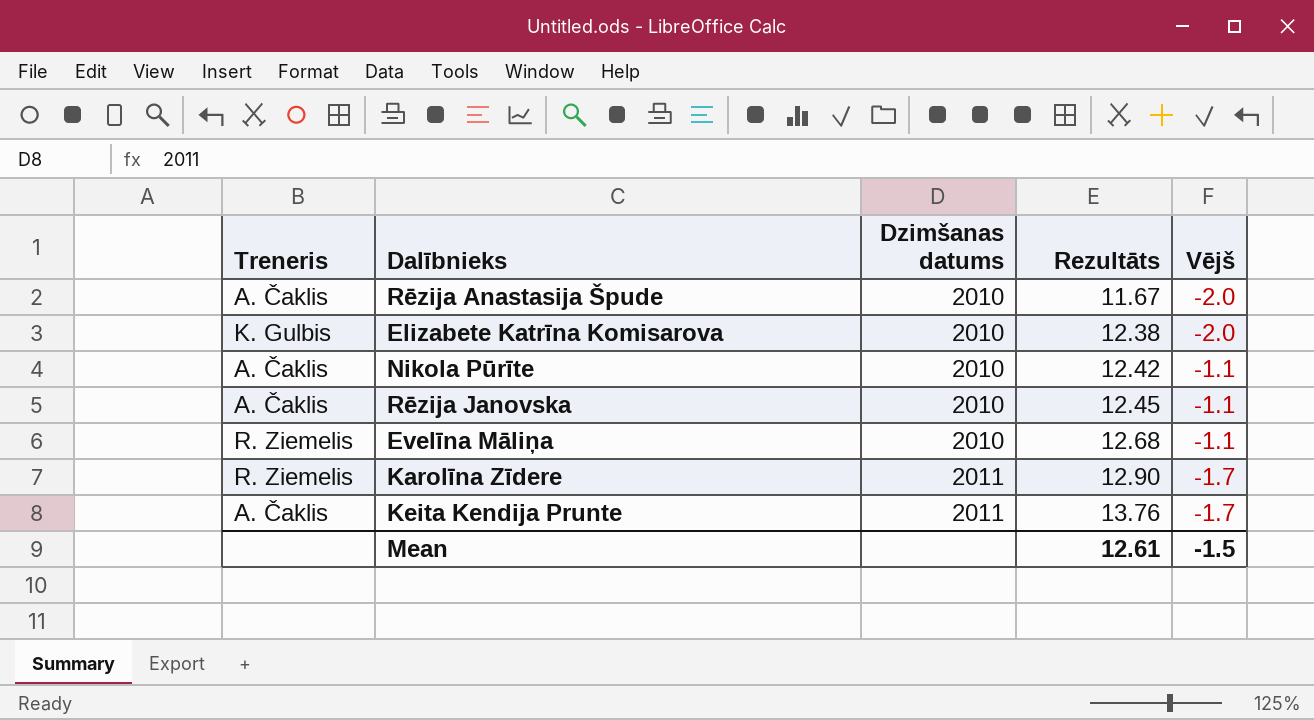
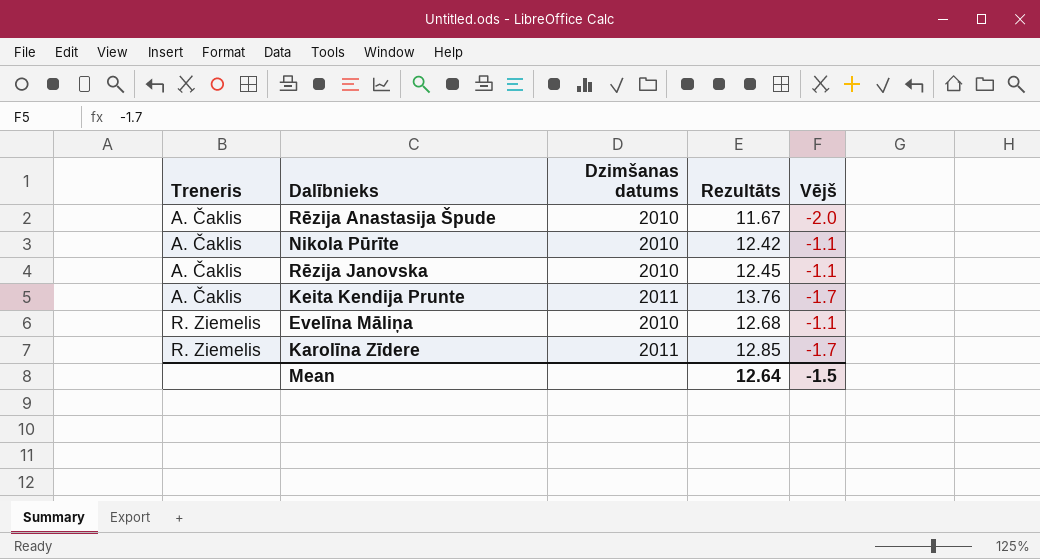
row order: Dzimšanas datums ascending -> Treneris ascending
row Elizabete Katrīna Komisarova: K. Gulbis | 2010 | 12.38 | -2.0 -> none
Karolīna Zīdere | Rezultāts: 12.90 -> 12.85
Mean | Rezultāts: 12.61 -> 12.64

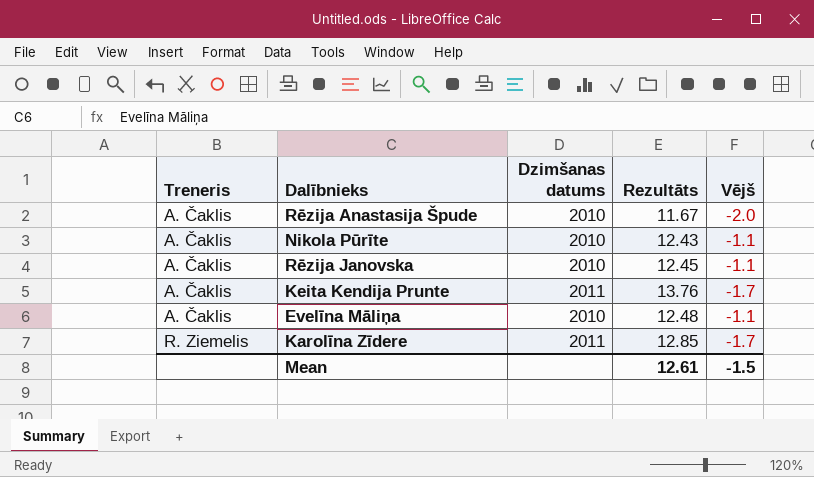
Nikola Pūrīte | Rezultāts: 12.42 -> 12.43
Evelīna Māliņa | Treneris: R. Ziemelis -> A. Čaklis
Evelīna Māliņa | Rezultāts: 12.68 -> 12.48
Mean | Rezultāts: 12.64 -> 12.61

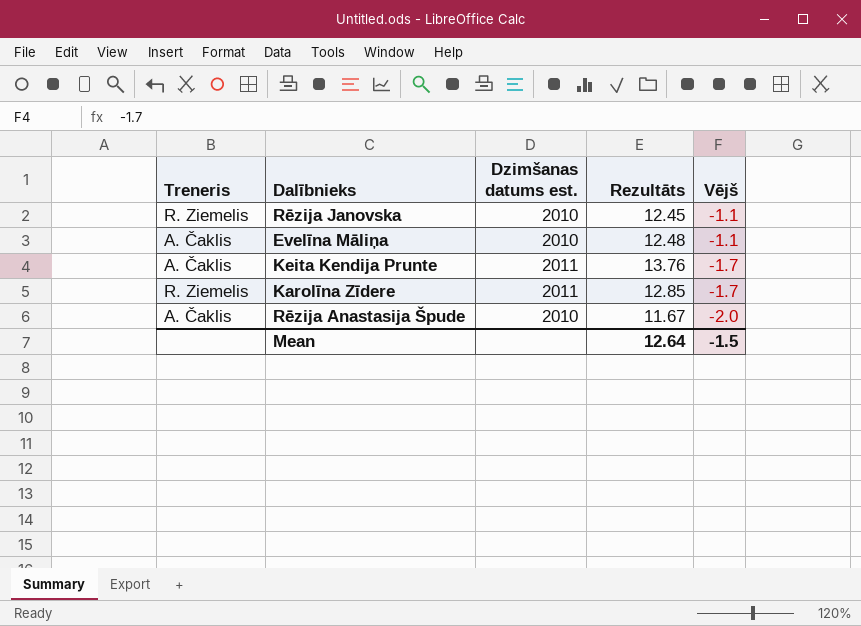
row order: Treneris ascending -> Vējš descending
column name: Dzimšanas datums -> Dzimšanas datums est.
row Nikola Pūrīte: A. Čaklis | 2010 | 12.43 | -1.1 -> none
Rēzija Janovska | Treneris: A. Čaklis -> R. Ziemelis
Mean | Rezultāts: 12.61 -> 12.64

